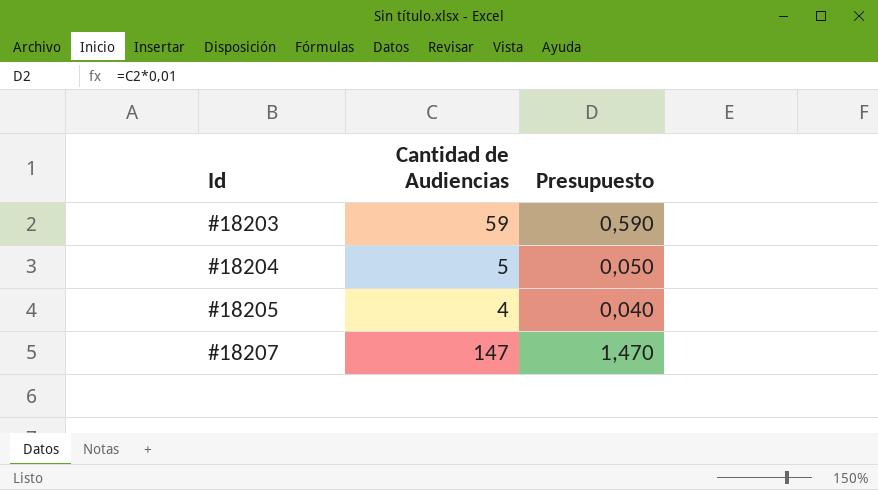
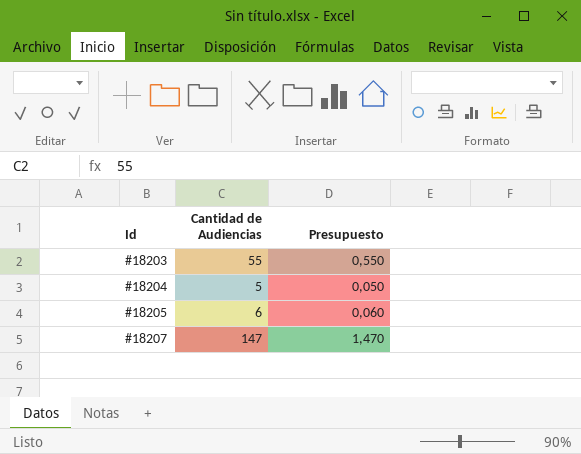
#18203 | Cantidad de Audiencias: 59 -> 55
#18203 | Presupuesto: 0,590 -> 0,550
#18205 | Cantidad de Audiencias: 4 -> 6
#18205 | Presupuesto: 0,040 -> 0,060

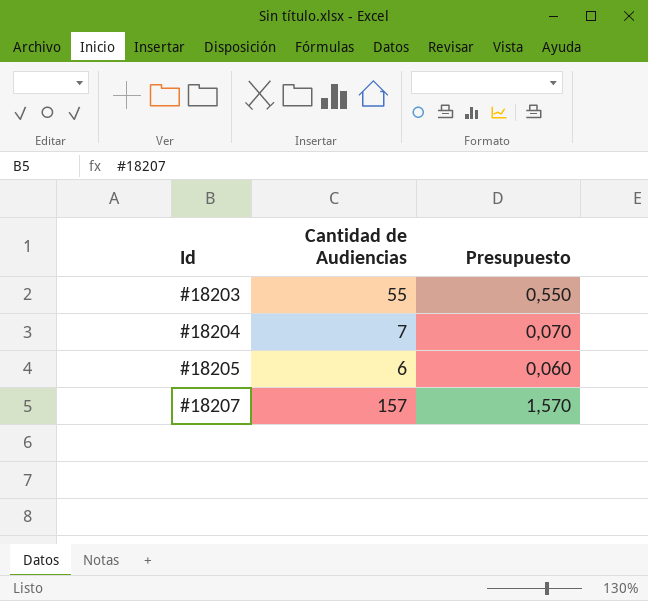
#18204 | Cantidad de Audiencias: 5 -> 7
#18204 | Presupuesto: 0,050 -> 0,070
#18207 | Cantidad de Audiencias: 147 -> 157
#18207 | Presupuesto: 1,470 -> 1,570

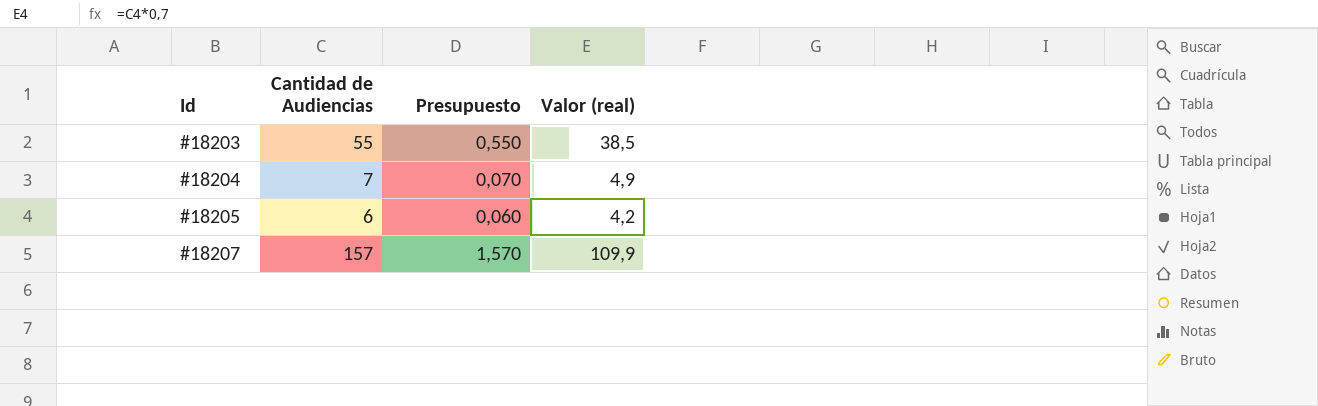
column Valor (real) | formula: none -> [Cantidad de Audiencias] * 0,7

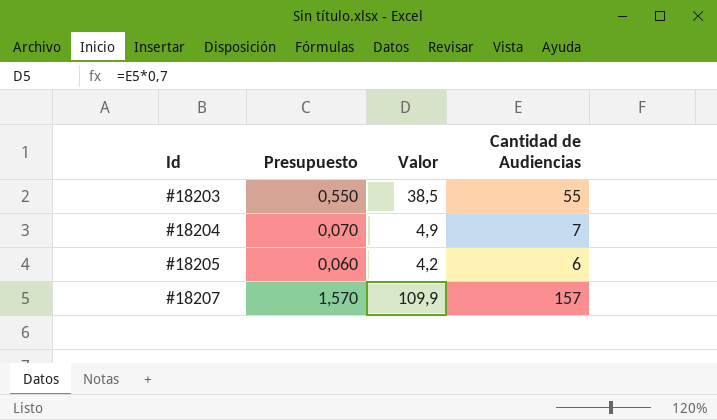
column name: Valor (real) -> Valor
column Cantidad de Audiencias | position: 2 -> 4

